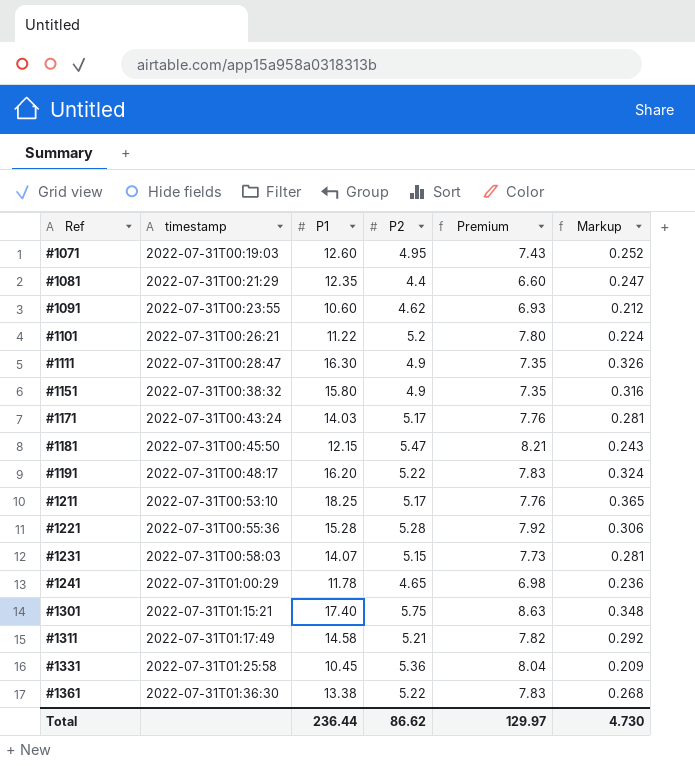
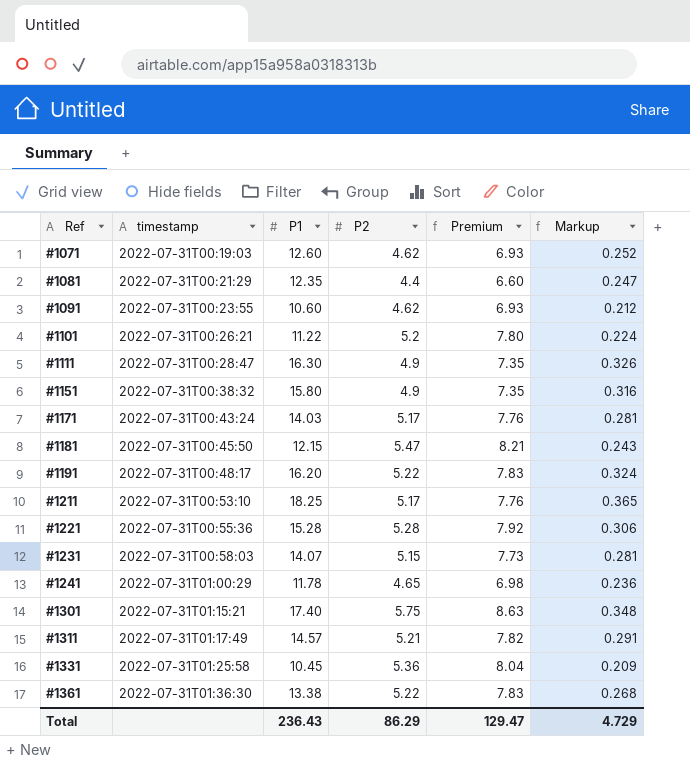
#1071 | P2: 4.95 -> 4.62
#1071 | Premium: 7.43 -> 6.93
#1311 | P1: 14.58 -> 14.57
#1311 | Markup: 0.292 -> 0.291
Total | P1: 236.44 -> 236.43
Total | P2: 86.62 -> 86.29
Total | Premium: 129.97 -> 129.47
Total | Markup: 4.730 -> 4.729

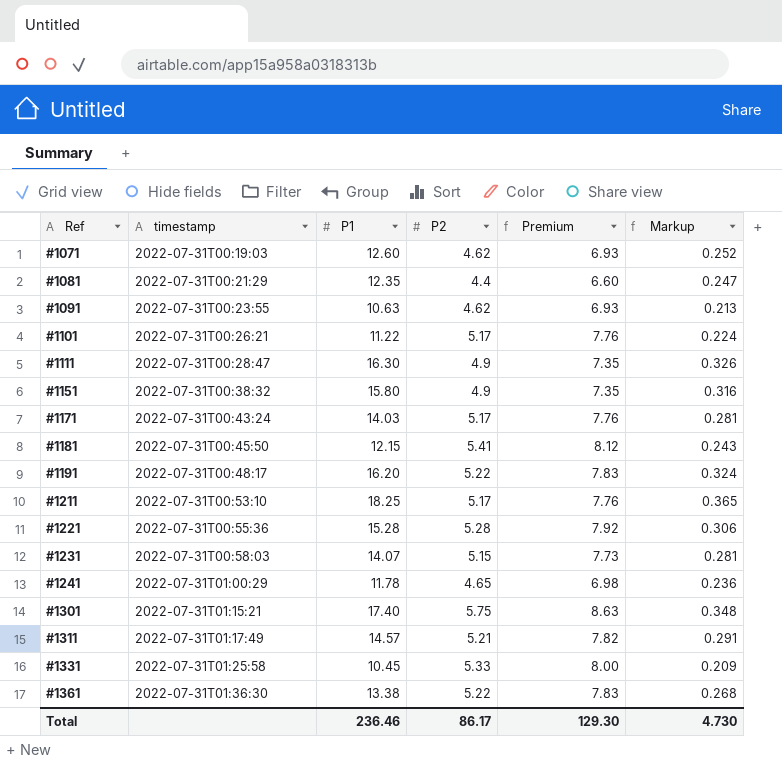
#1091 | P1: 10.60 -> 10.63
#1091 | Markup: 0.212 -> 0.213
#1101 | P2: 5.2 -> 5.17
#1101 | Premium: 7.80 -> 7.76
#1181 | P2: 5.47 -> 5.41
#1181 | Premium: 8.21 -> 8.12
#1331 | P2: 5.36 -> 5.33
#1331 | Premium: 8.04 -> 8.00
Total | P1: 236.43 -> 236.46
Total | P2: 86.29 -> 86.17
Total | Premium: 129.47 -> 129.30
Total | Markup: 4.729 -> 4.730

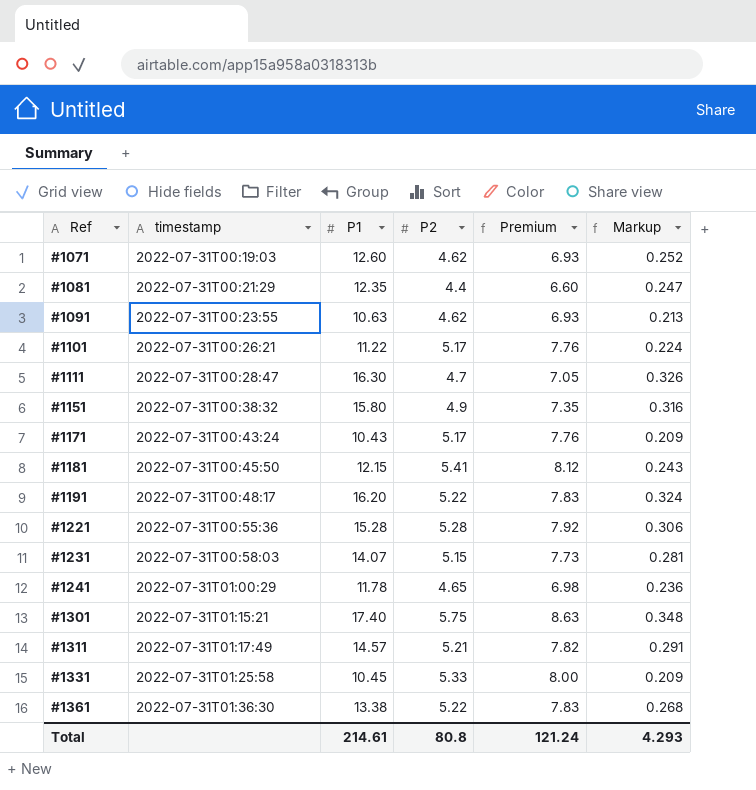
row #1211: 2022-07-31T00:53:10 | 18.25 | 5.17 | 7.76 | 0.365 -> none
#1111 | P2: 4.9 -> 4.7
#1111 | Premium: 7.35 -> 7.05
#1171 | P1: 14.03 -> 10.43
#1171 | Markup: 0.281 -> 0.209
Total | P1: 236.46 -> 214.61
Total | P2: 86.17 -> 80.8
Total | Premium: 129.30 -> 121.24
Total | Markup: 4.730 -> 4.293

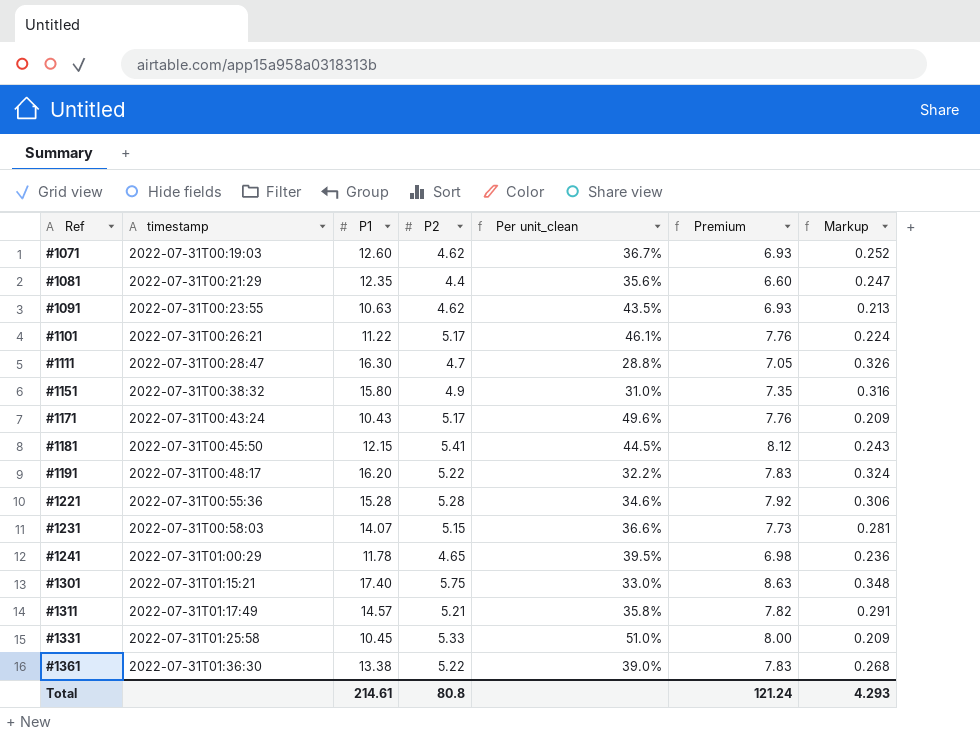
column Per unit_clean | formula: none -> [P2] / [P1]

